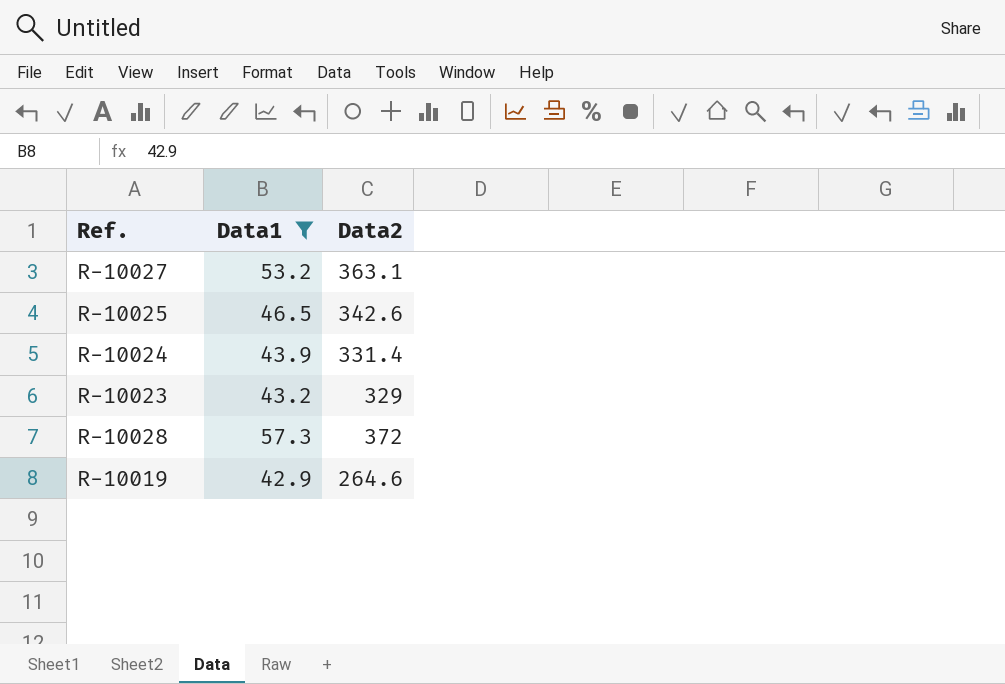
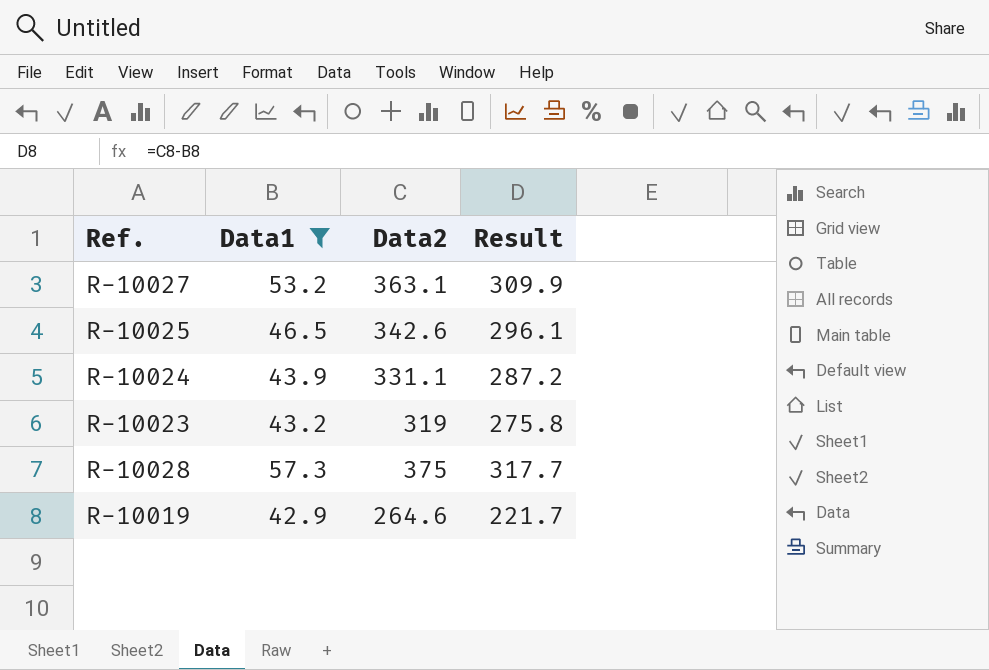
column Result | formula: none -> [Data2] - [Data1]
R-10024 | Data2: 331.4 -> 331.1
R-10023 | Data2: 329 -> 319
R-10028 | Data2: 372 -> 375

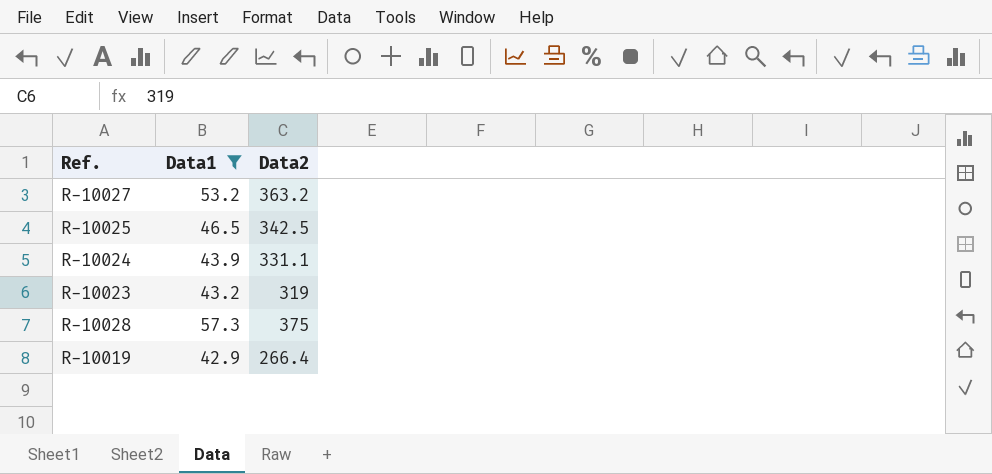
column Result | formula: [Data2] - [Data1] -> none
R-10027 | Data2: 363.1 -> 363.2
R-10025 | Data2: 342.6 -> 342.5
R-10019 | Data2: 264.6 -> 266.4

